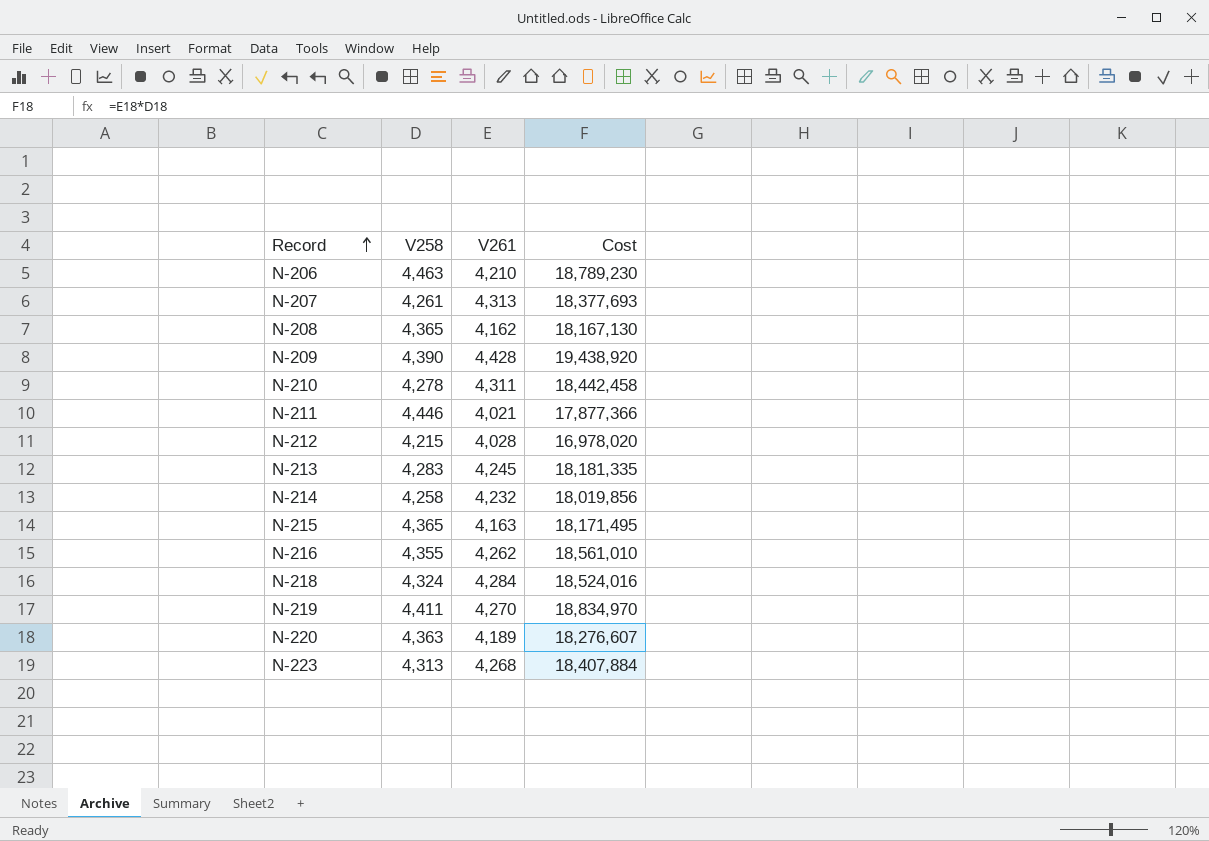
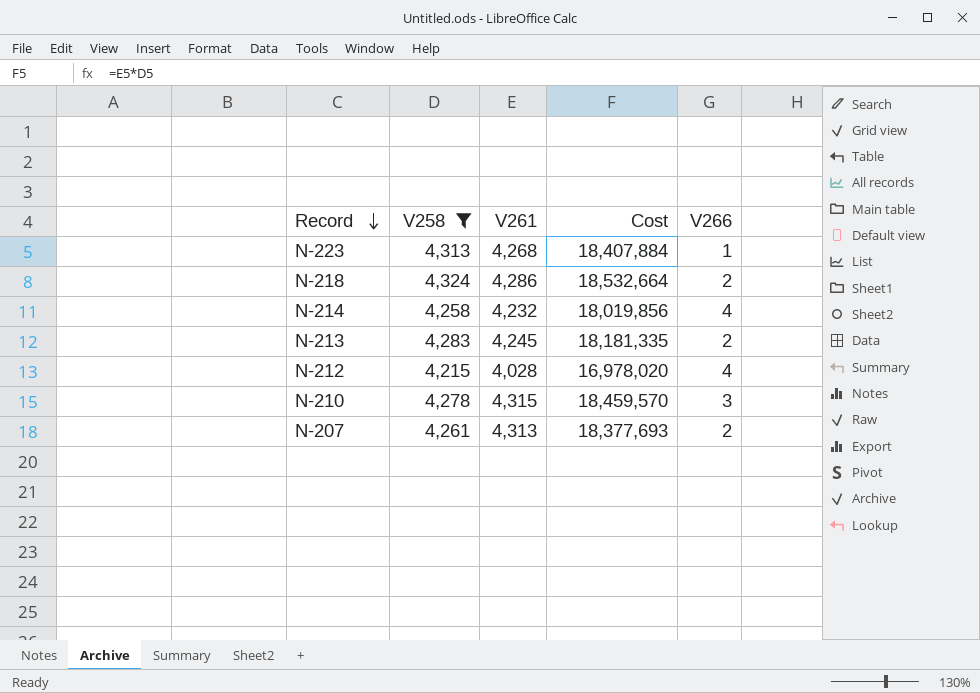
filter: none -> V258 <= 4,324
row order: Record ascending -> Record descending
column V266 | position: none -> 5
N-218 | V261: 4,284 -> 4,286
N-218 | Cost: 18,524,016 -> 18,532,664
N-210 | V261: 4,311 -> 4,315
N-210 | Cost: 18,442,458 -> 18,459,570

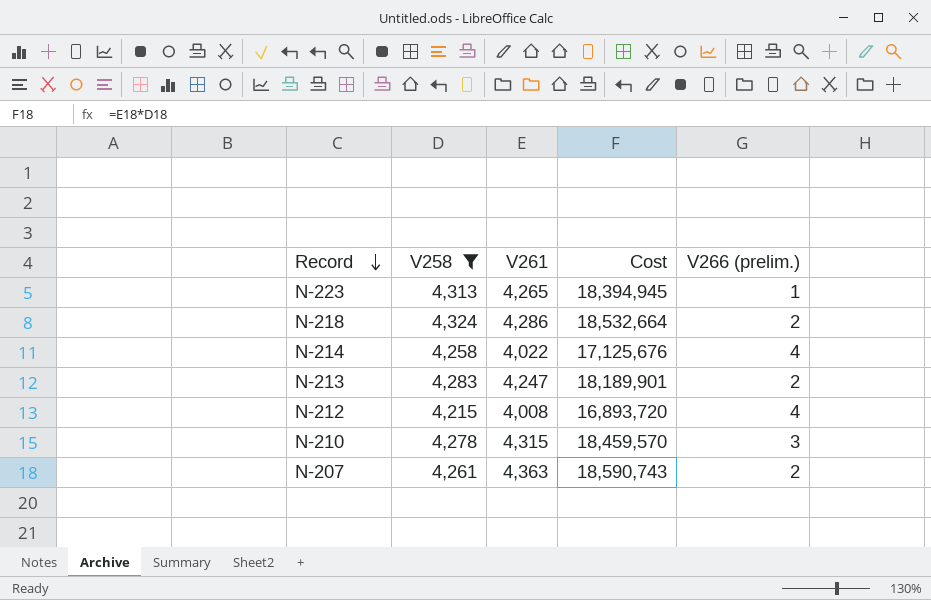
column name: V266 -> V266 (prelim.)
N-223 | V261: 4,268 -> 4,265
N-223 | Cost: 18,407,884 -> 18,394,945
N-214 | V261: 4,232 -> 4,022
N-214 | Cost: 18,019,856 -> 17,125,676
N-213 | V261: 4,245 -> 4,247
N-213 | Cost: 18,181,335 -> 18,189,901
N-212 | V261: 4,028 -> 4,008
N-212 | Cost: 16,978,020 -> 16,893,720
N-207 | V261: 4,313 -> 4,363
N-207 | Cost: 18,377,693 -> 18,590,743

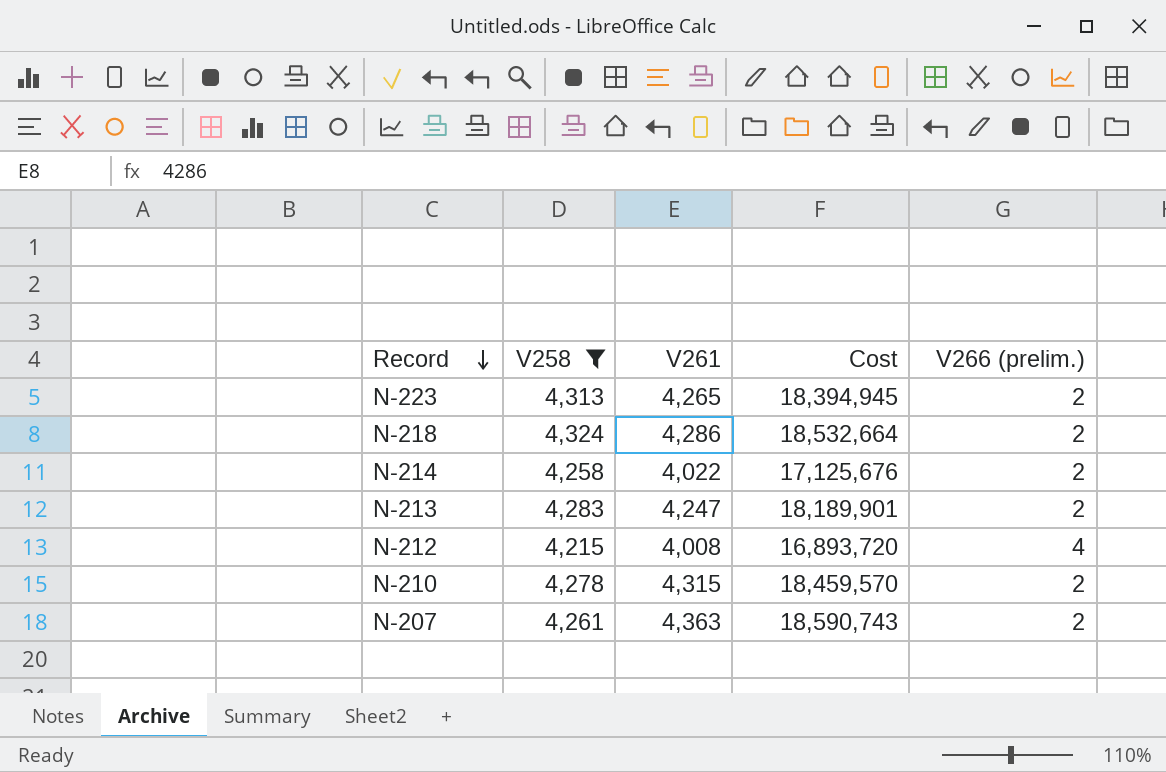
N-223 | V266 (prelim.): 1 -> 2
N-214 | V266 (prelim.): 4 -> 2
N-210 | V266 (prelim.): 3 -> 2

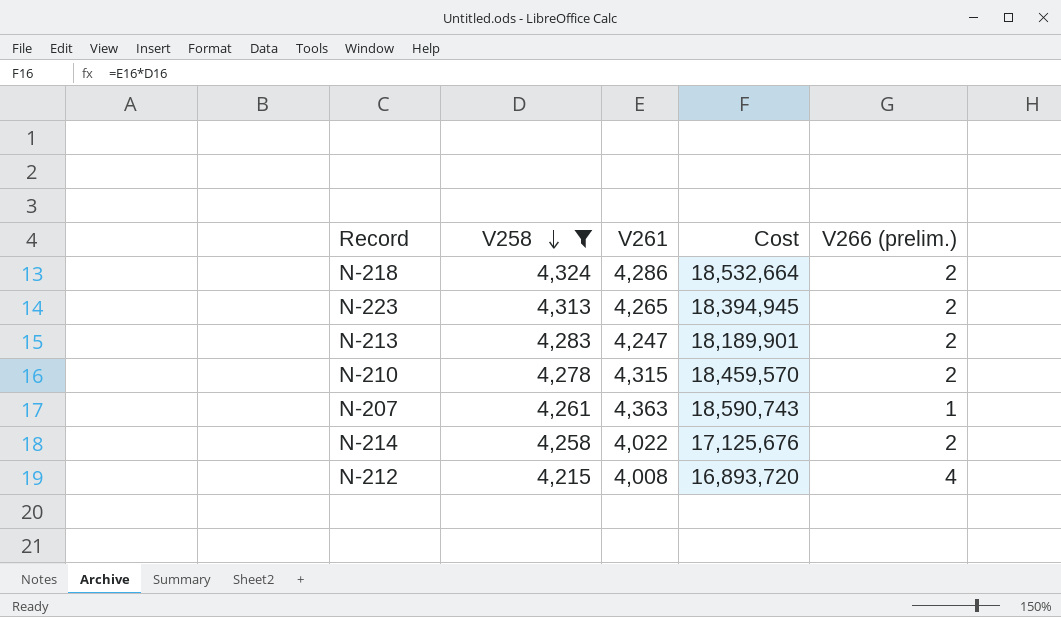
row order: Record descending -> V258 descending
N-207 | V266 (prelim.): 2 -> 1

